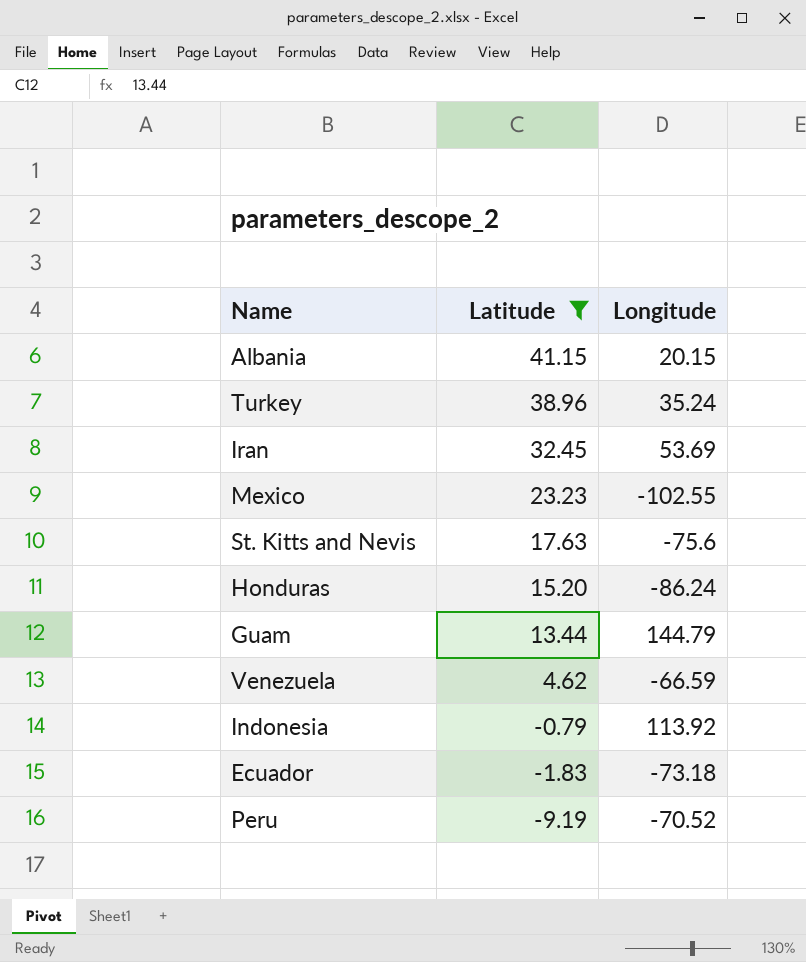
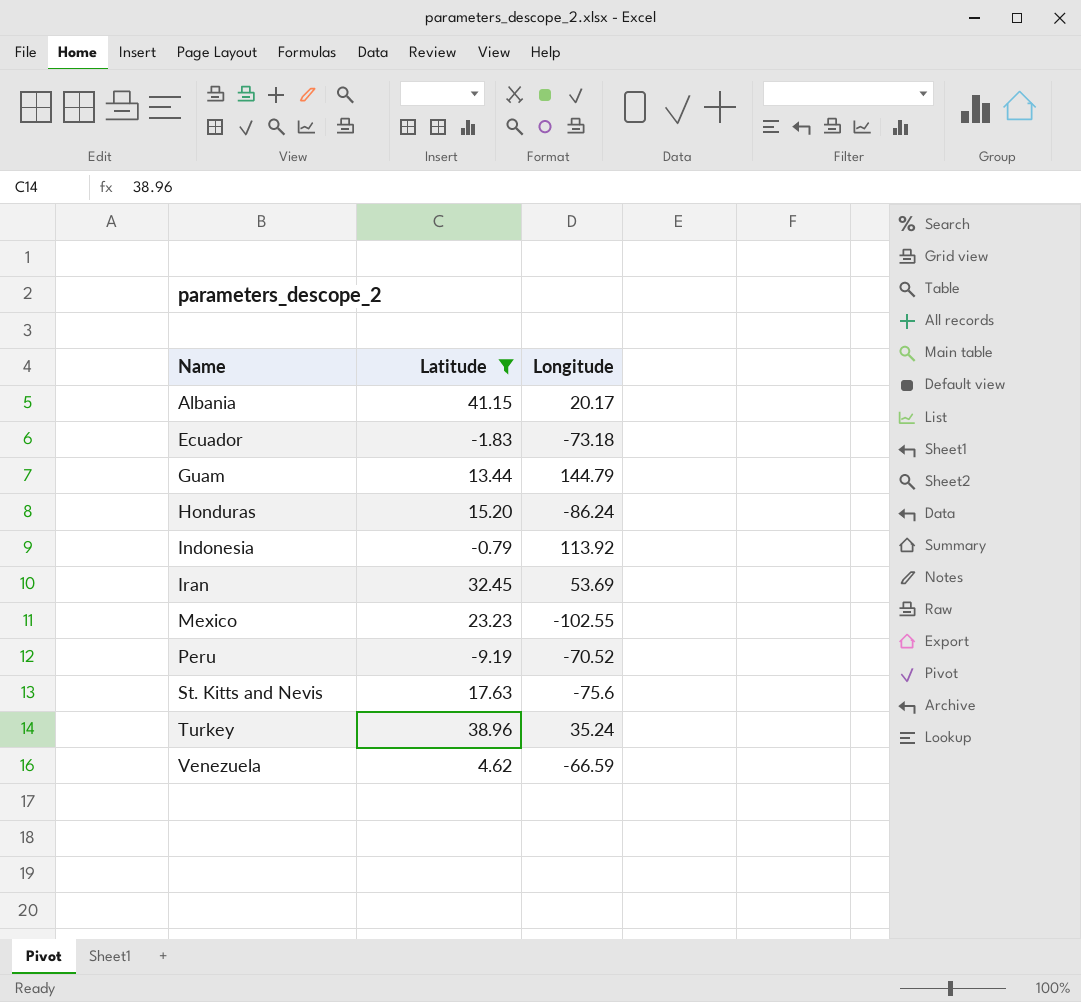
row order: Latitude descending -> Name ascending
Albania | Longitude: 20.15 -> 20.17

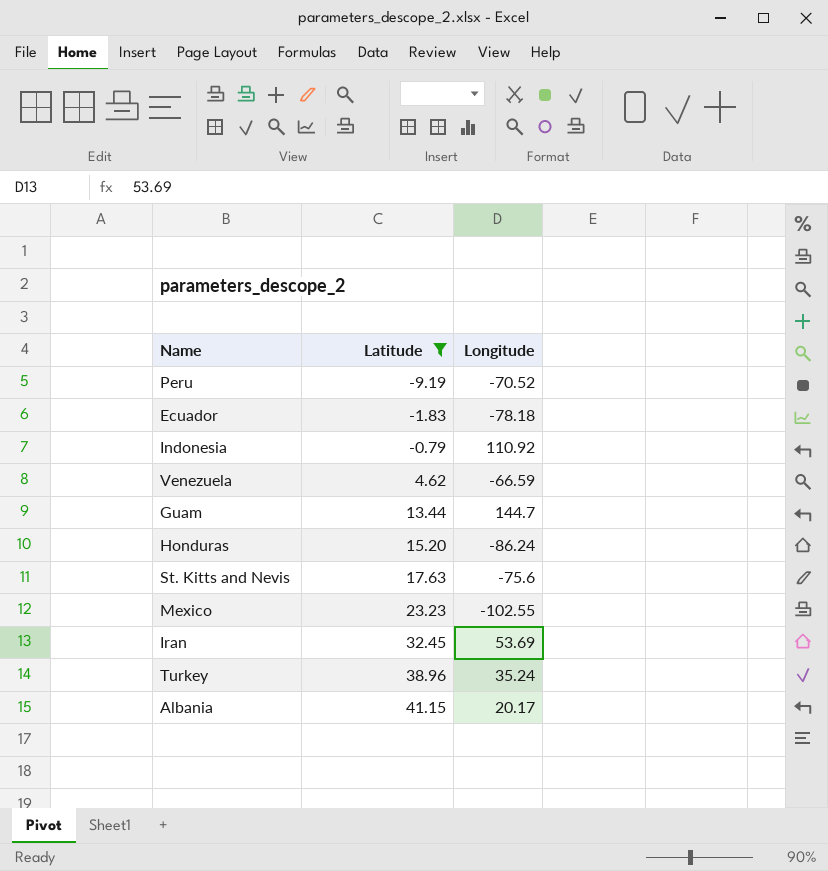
row order: Name ascending -> Latitude ascending
Ecuador | Longitude: -73.18 -> -78.18
Indonesia | Longitude: 113.92 -> 110.92
Guam | Longitude: 144.79 -> 144.7

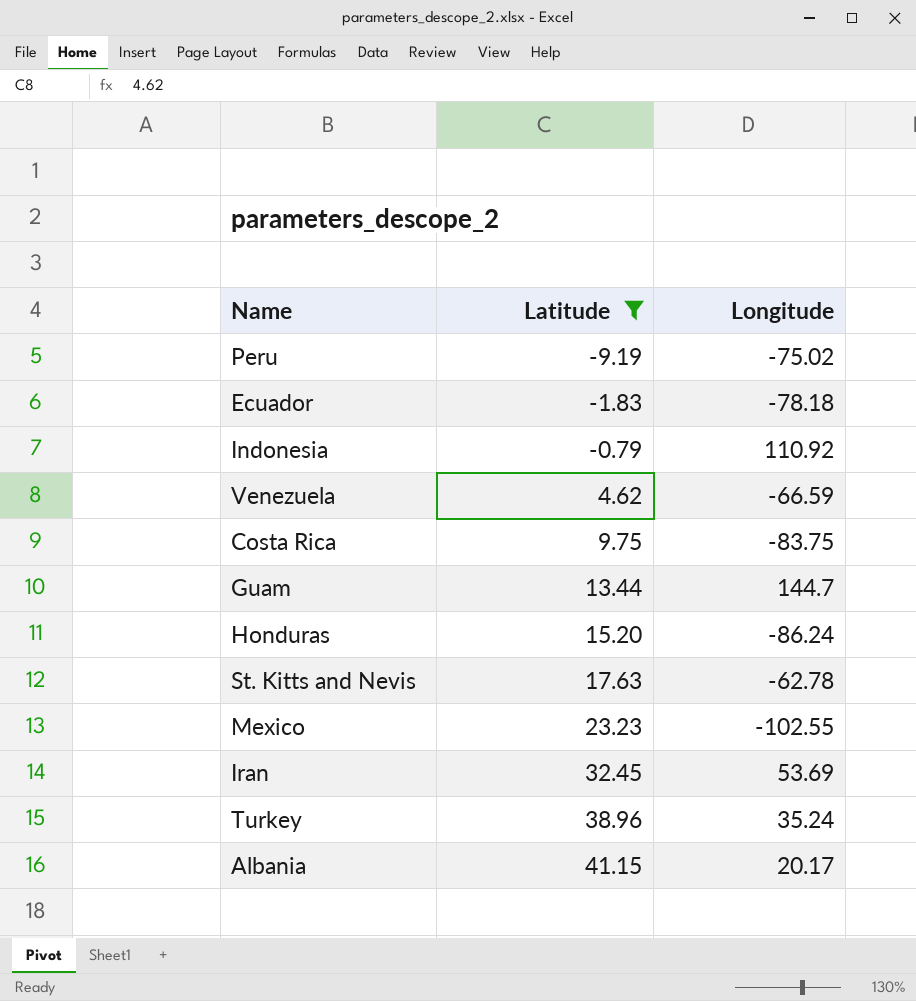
Peru | Longitude: -70.52 -> -75.02
row Costa Rica: none -> 9.75 | -83.75
St. Kitts and Nevis | Longitude: -75.6 -> -62.78

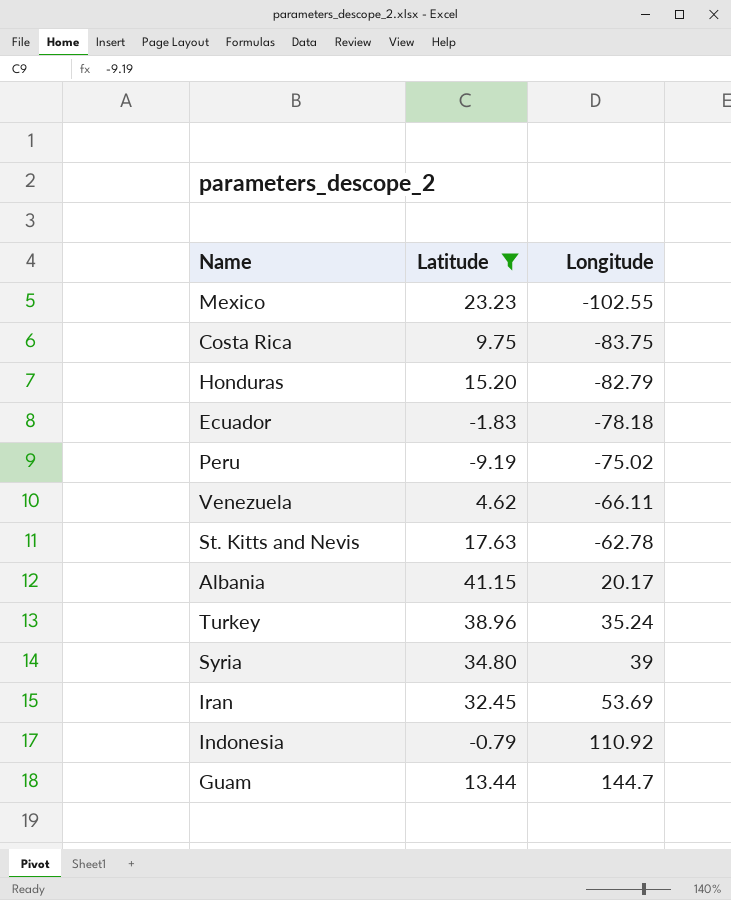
row order: Latitude ascending -> Longitude ascending
Honduras | Longitude: -86.24 -> -82.79
Venezuela | Longitude: -66.59 -> -66.11
row Syria: none -> 34.80 | 39

